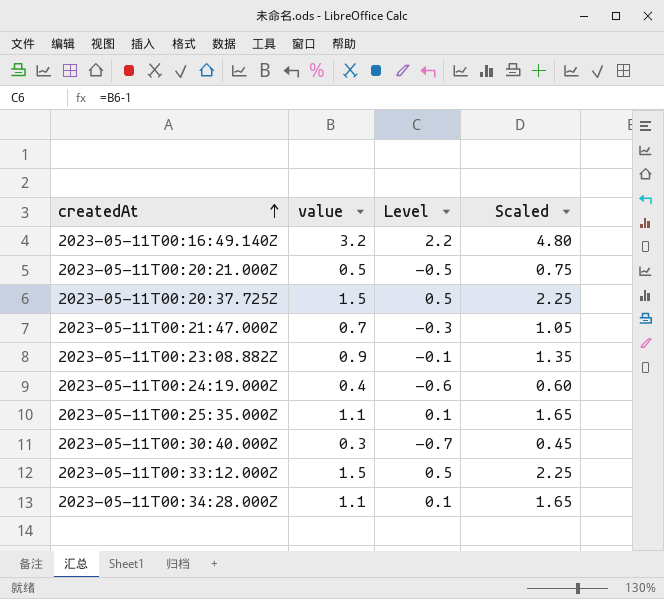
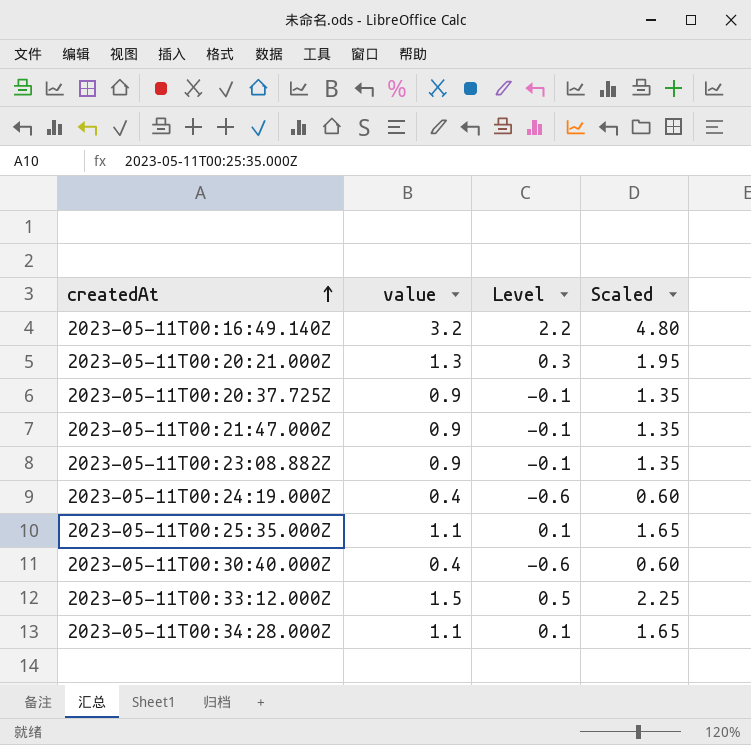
2023-05-11T00:20:21.000Z | value: 0.5 -> 1.3
2023-05-11T00:20:21.000Z | Level: -0.5 -> 0.3
2023-05-11T00:20:21.000Z | Scaled: 0.75 -> 1.95
2023-05-11T00:20:37.725Z | value: 1.5 -> 0.9
2023-05-11T00:20:37.725Z | Level: 0.5 -> -0.1
2023-05-11T00:20:37.725Z | Scaled: 2.25 -> 1.35
2023-05-11T00:21:47.000Z | value: 0.7 -> 0.9
2023-05-11T00:21:47.000Z | Level: -0.3 -> -0.1
2023-05-11T00:21:47.000Z | Scaled: 1.05 -> 1.35
2023-05-11T00:30:40.000Z | value: 0.3 -> 0.4
2023-05-11T00:30:40.000Z | Level: -0.7 -> -0.6
2023-05-11T00:30:40.000Z | Scaled: 0.45 -> 0.60

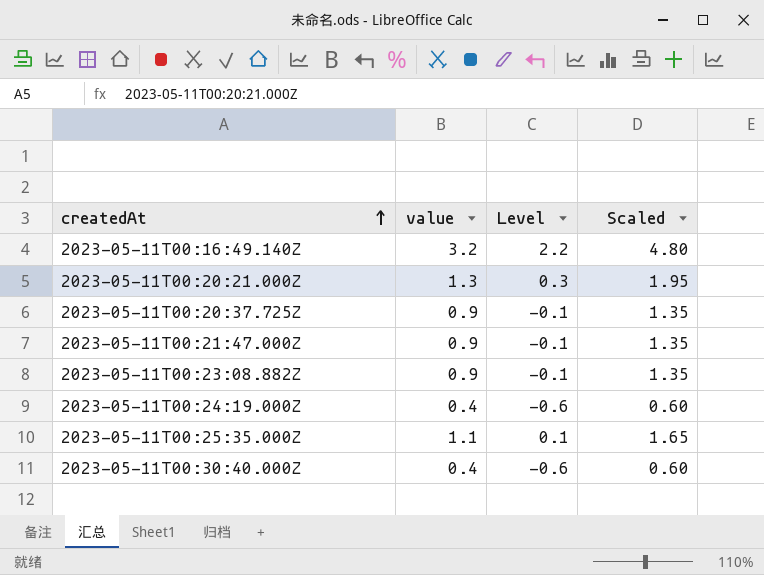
row 2023-05-11T00:33:12.000Z: 1.5 | 0.5 | 2.25 -> none
row 2023-05-11T00:34:28.000Z: 1.1 | 0.1 | 1.65 -> none

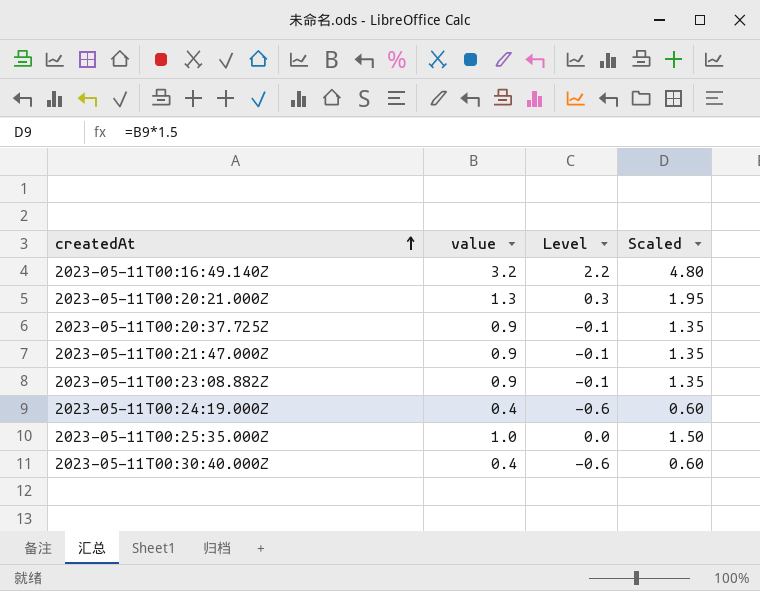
2023-05-11T00:25:35.000Z | value: 1.1 -> 1.0
2023-05-11T00:25:35.000Z | Level: 0.1 -> 0.0
2023-05-11T00:25:35.000Z | Scaled: 1.65 -> 1.50

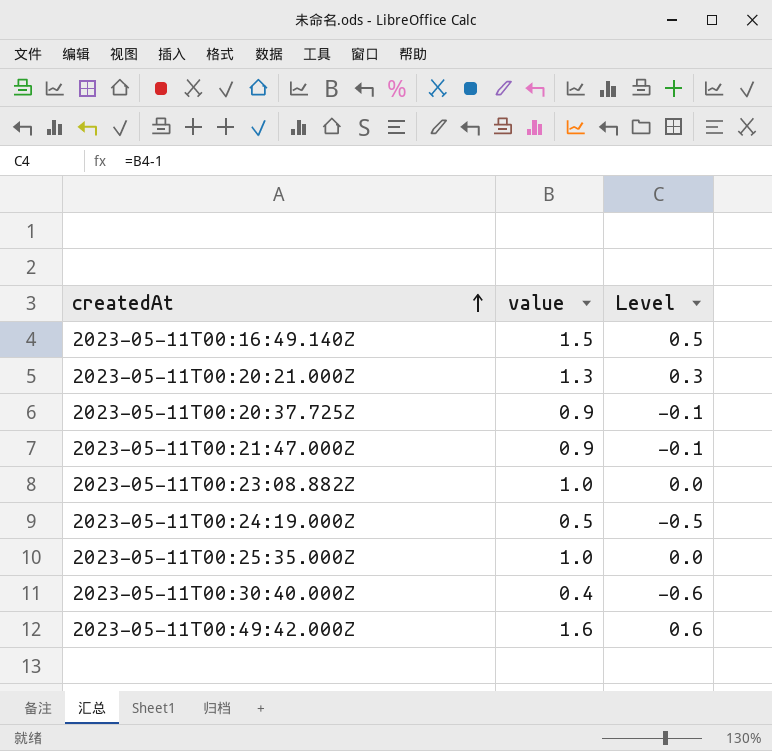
column Scaled | formula: [value] * 1.5 -> none
2023-05-11T00:16:49.140Z | value: 3.2 -> 1.5
2023-05-11T00:16:49.140Z | Level: 2.2 -> 0.5
2023-05-11T00:23:08.882Z | value: 0.9 -> 1.0
2023-05-11T00:23:08.882Z | Level: -0.1 -> 0.0
2023-05-11T00:24:19.000Z | value: 0.4 -> 0.5
2023-05-11T00:24:19.000Z | Level: -0.6 -> -0.5
row 2023-05-11T00:49:42.000Z: none -> 1.6 | 0.6

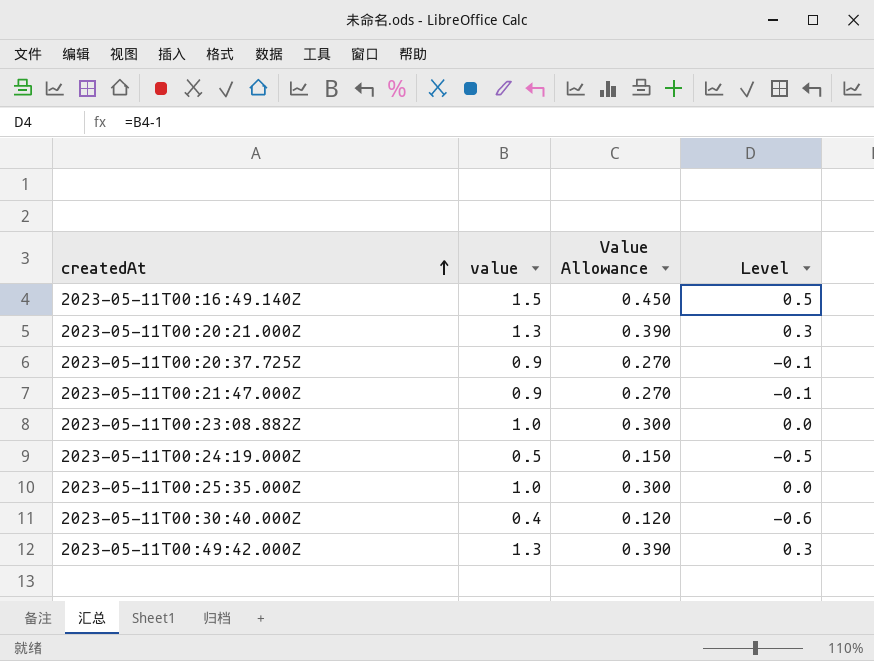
column Value Allowance | formula: none -> [value] * 0.3
2023-05-11T00:49:42.000Z | value: 1.6 -> 1.3
2023-05-11T00:49:42.000Z | Level: 0.6 -> 0.3

